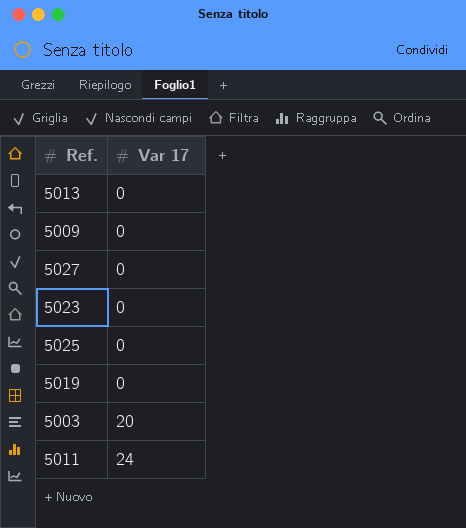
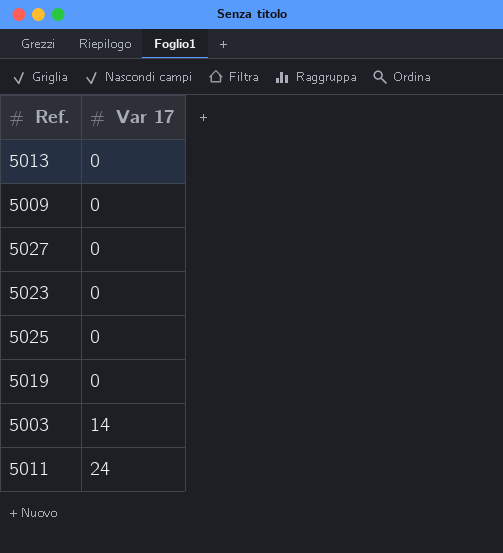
5003 | Var 17: 20 -> 14

